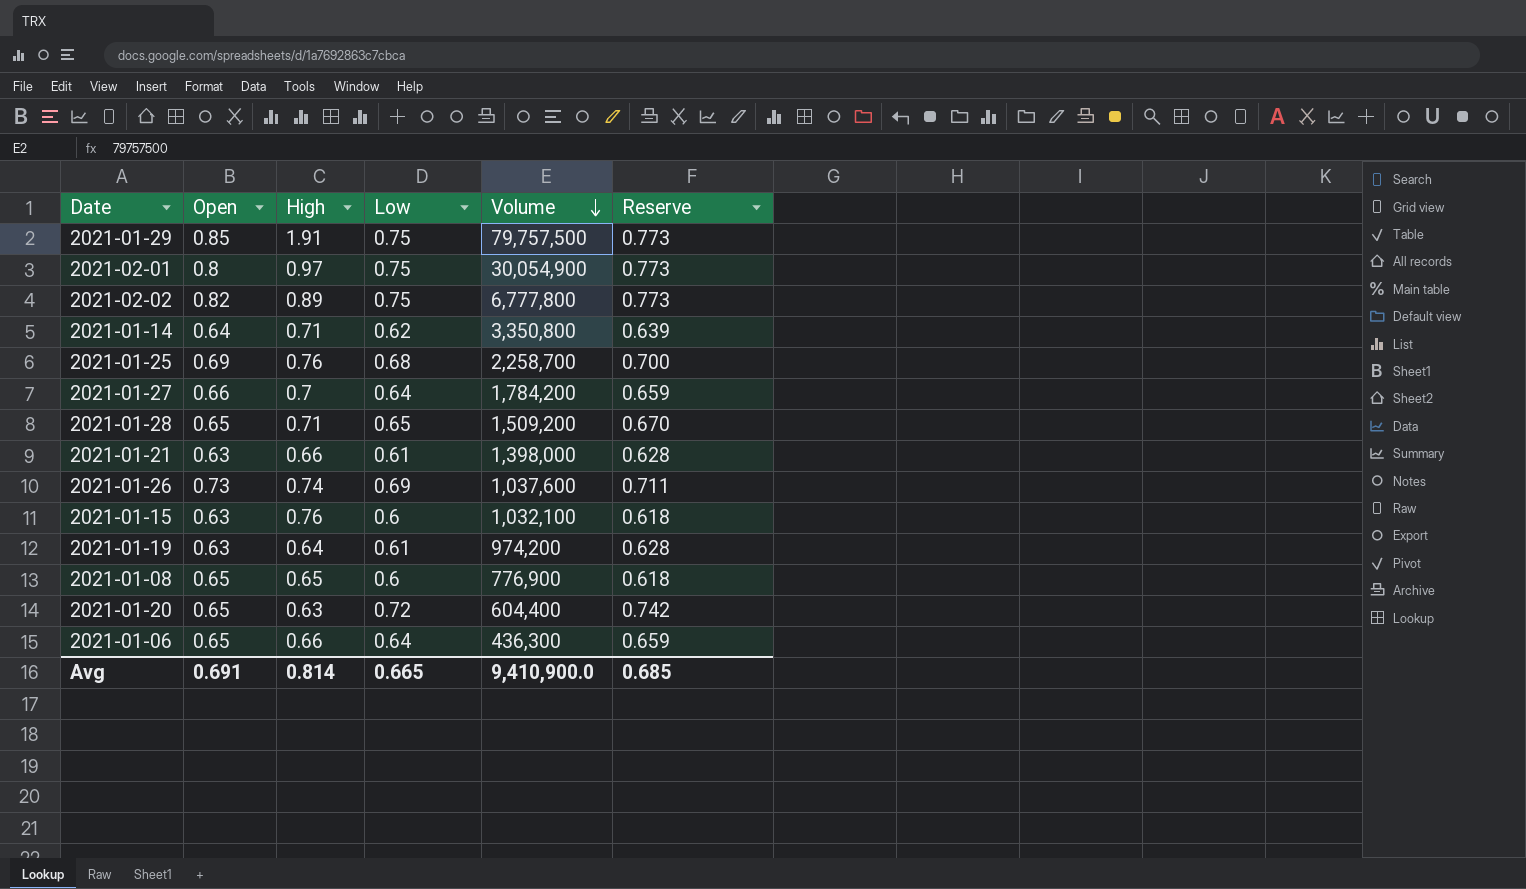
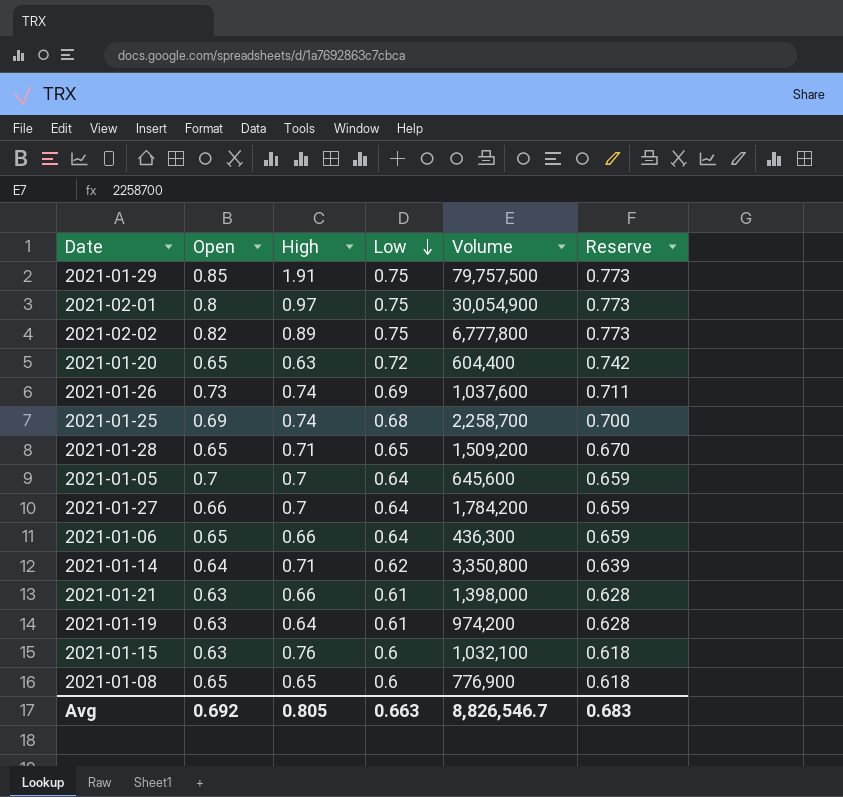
row order: Volume descending -> Low descending
2021-01-25 | High: 0.76 -> 0.74
row 2021-01-05: none -> 0.7 | 0.7 | 0.64 | 645,600 | 0.659
Avg | Open: 0.691 -> 0.692
Avg | High: 0.814 -> 0.805
Avg | Low: 0.665 -> 0.663
Avg | Volume: 9,410,900.0 -> 8,826,546.7
Avg | Reserve: 0.685 -> 0.683

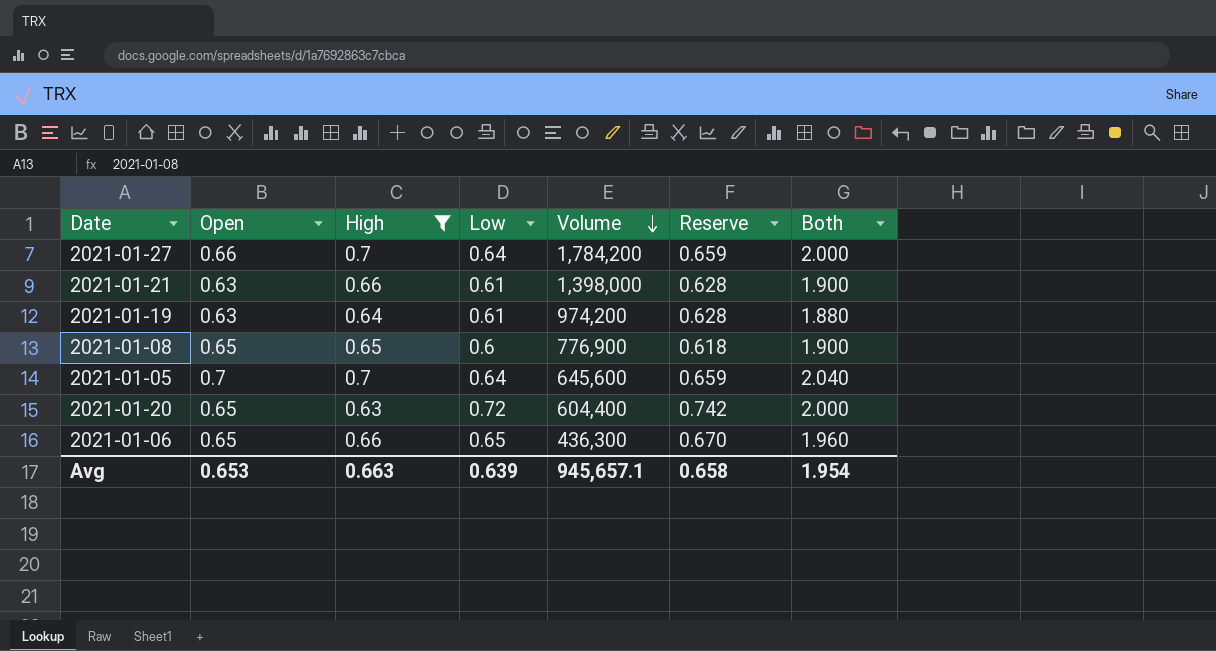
filter: none -> High <= 0.7
row order: Low descending -> Volume descending
column Both | formula: none -> [Open] + [High] + [Low]
2021-01-06 | Low: 0.64 -> 0.65
2021-01-06 | Reserve: 0.659 -> 0.670
Avg | Open: 0.692 -> 0.653
Avg | High: 0.805 -> 0.663
Avg | Low: 0.663 -> 0.639
Avg | Volume: 8,826,546.7 -> 945,657.1
Avg | Reserve: 0.683 -> 0.658

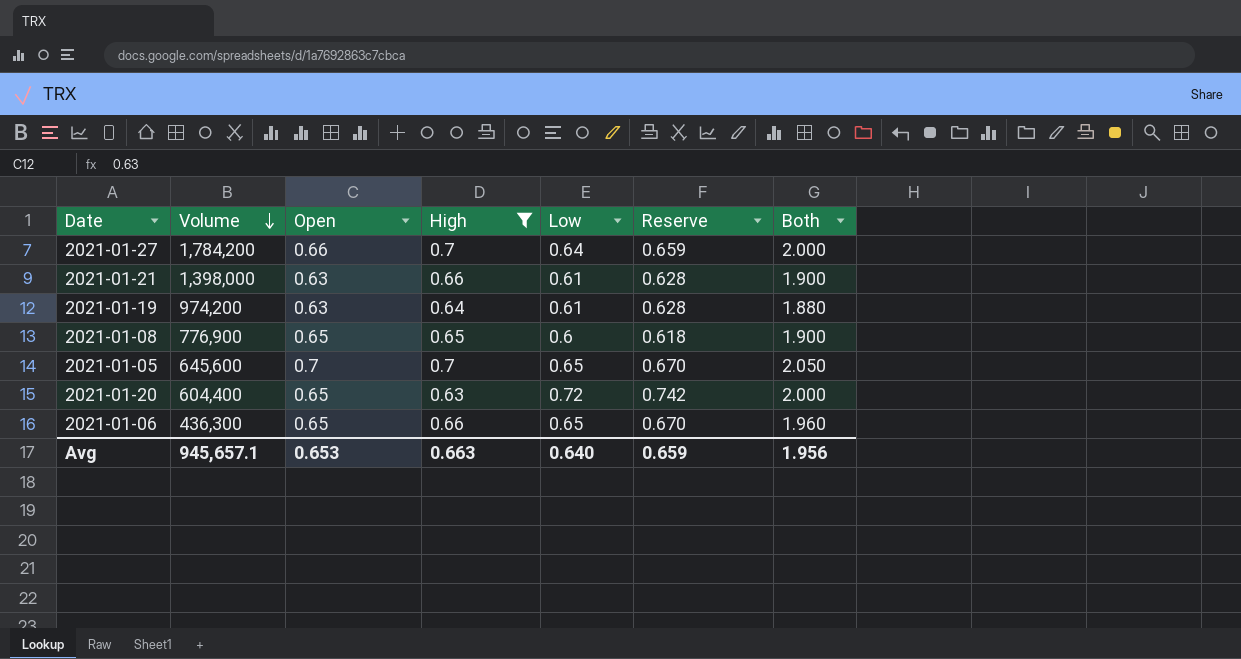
column Volume | position: 5 -> 2
2021-01-05 | Low: 0.64 -> 0.65
2021-01-05 | Reserve: 0.659 -> 0.670
2021-01-05 | Both: 2.040 -> 2.050
Avg | Low: 0.639 -> 0.640
Avg | Reserve: 0.658 -> 0.659
Avg | Both: 1.954 -> 1.956

